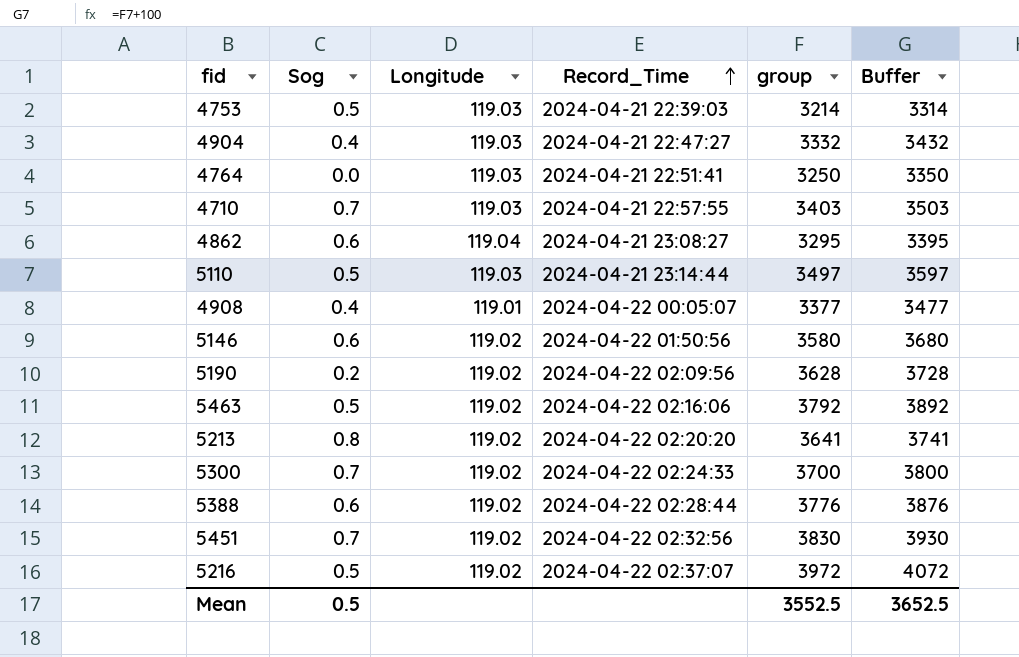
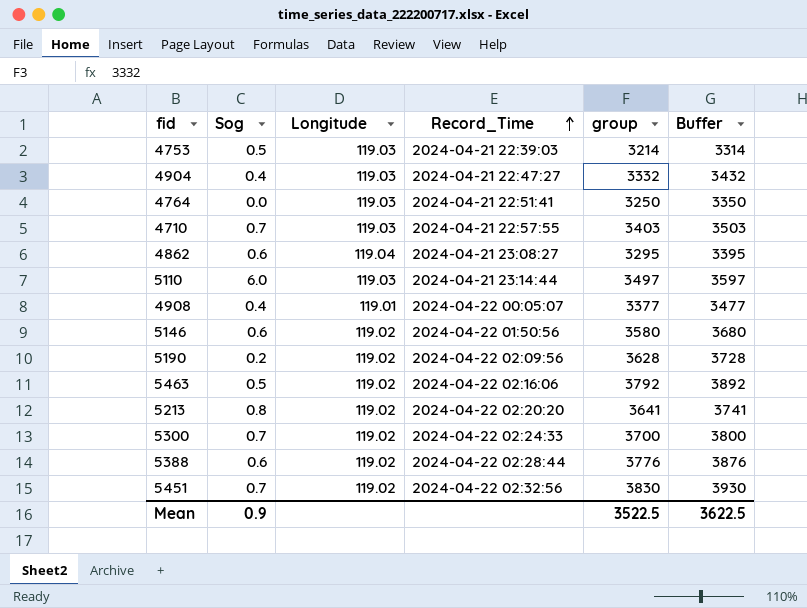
row 5216: 0.5 | 119.02 | 2024-04-22 02:37:07 | 3972 | 4072 -> none
5110 | Sog: 0.5 -> 6.0
Mean | Sog: 0.5 -> 0.9
Mean | group: 3552.5 -> 3522.5
Mean | Buffer: 3652.5 -> 3622.5

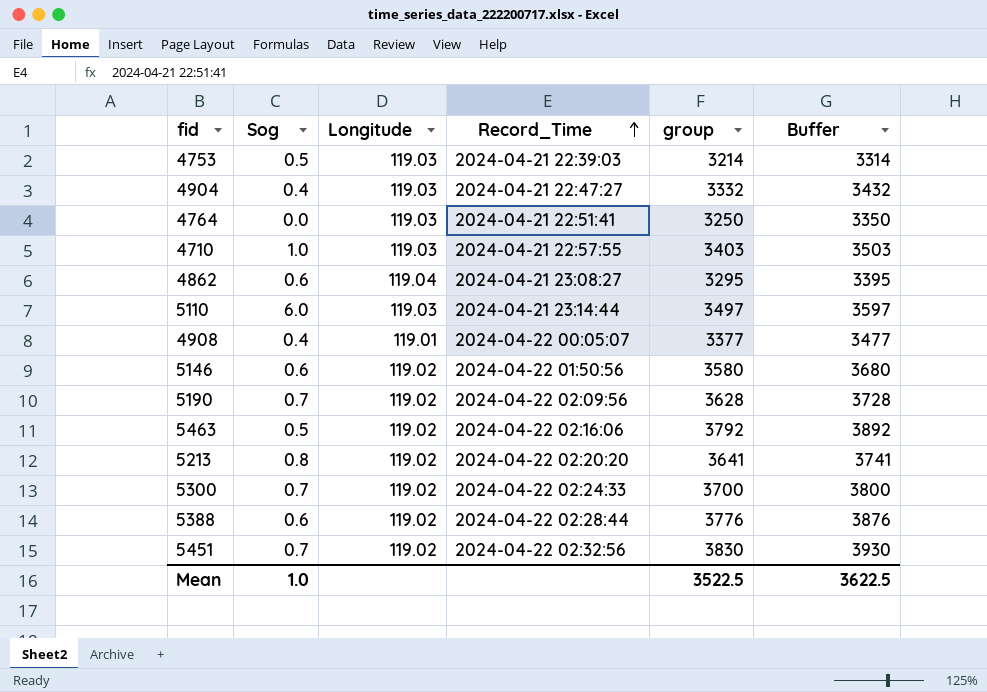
4710 | Sog: 0.7 -> 1.0
5190 | Sog: 0.2 -> 0.7
Mean | Sog: 0.9 -> 1.0

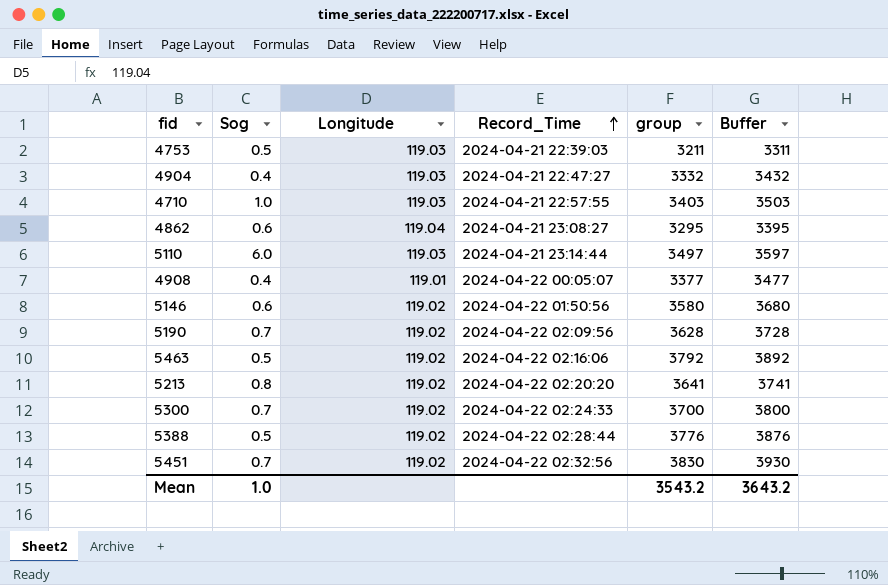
row 4764: 0.0 | 119.03 | 2024-04-21 22:51:41 | 3250 | 3350 -> none
4753 | group: 3214 -> 3211
4753 | Buffer: 3314 -> 3311
5388 | Sog: 0.6 -> 0.5
Mean | group: 3522.5 -> 3543.2
Mean | Buffer: 3622.5 -> 3643.2

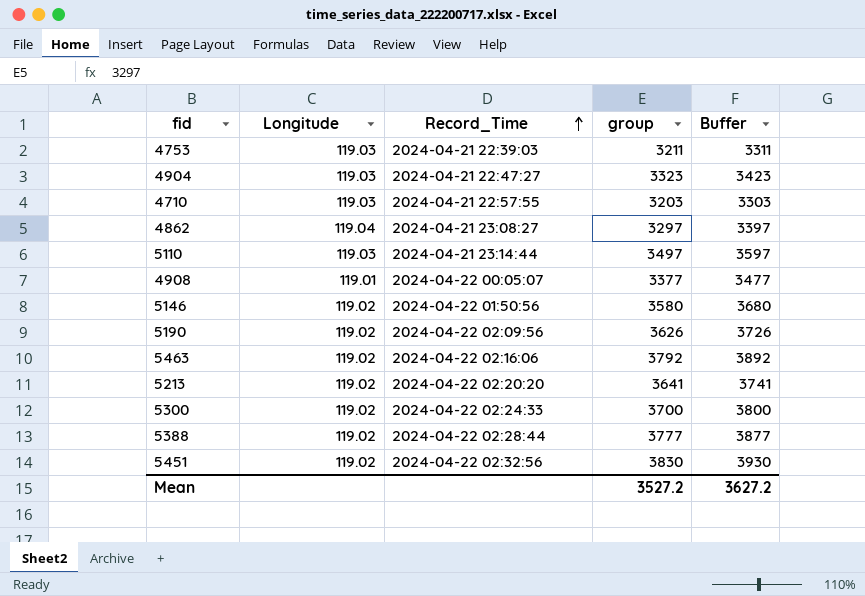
column Sog | position: 2 -> none
4904 | group: 3332 -> 3323
4904 | Buffer: 3432 -> 3423
4710 | group: 3403 -> 3203
4710 | Buffer: 3503 -> 3303
4862 | group: 3295 -> 3297
4862 | Buffer: 3395 -> 3397
5190 | group: 3628 -> 3626
5190 | Buffer: 3728 -> 3726
5388 | group: 3776 -> 3777
5388 | Buffer: 3876 -> 3877
Mean | group: 3543.2 -> 3527.2
Mean | Buffer: 3643.2 -> 3627.2

